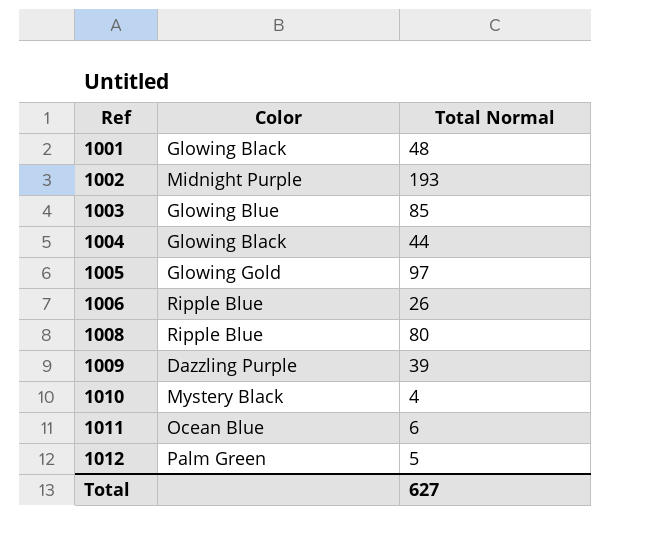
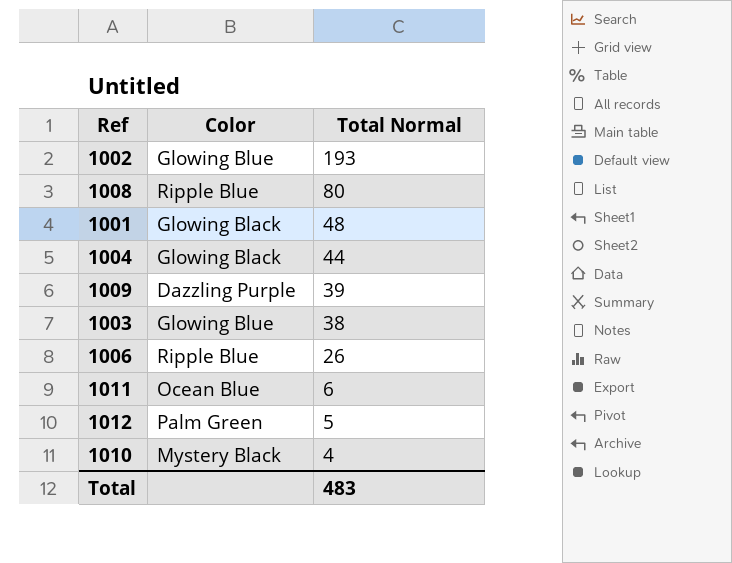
row order: Ref ascending -> Total Normal descending
row 1005: Glowing Gold | 97 -> none
1002 | Color: Midnight Purple -> Glowing Blue
1003 | Total Normal: 85 -> 38
Total | Total Normal: 627 -> 483

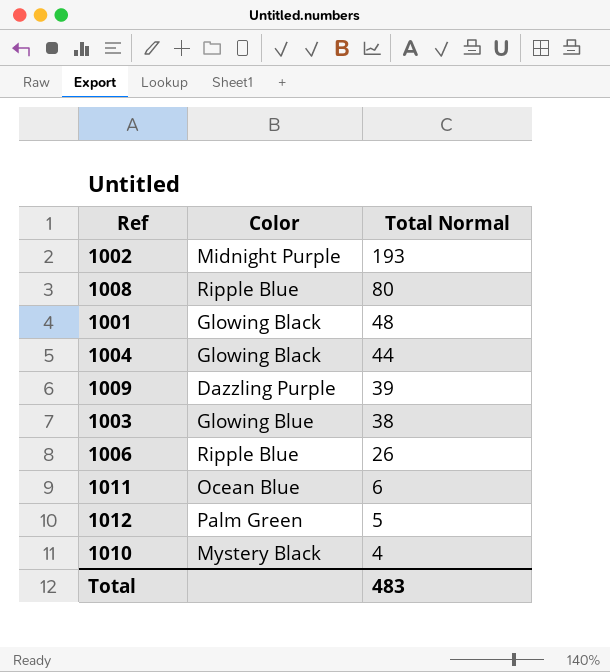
1002 | Color: Glowing Blue -> Midnight Purple

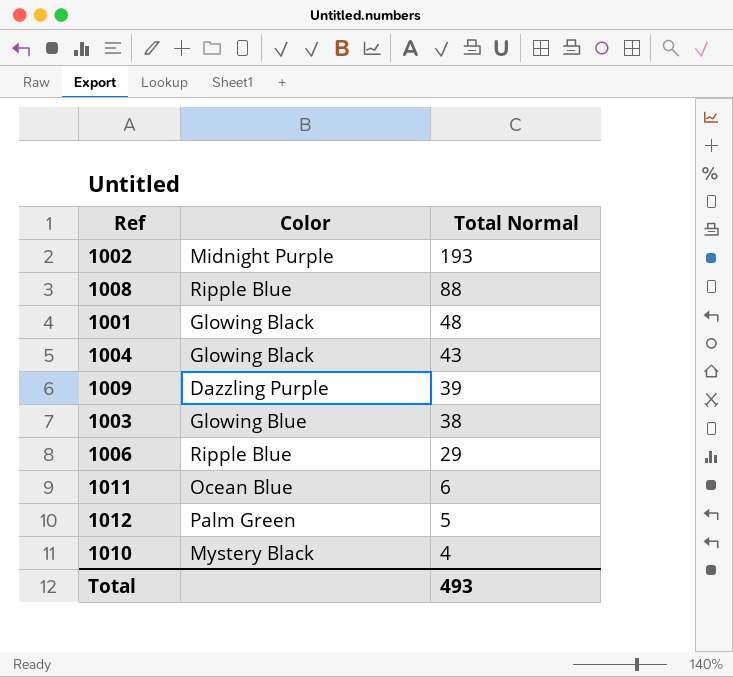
1008 | Total Normal: 80 -> 88
1004 | Total Normal: 44 -> 43
1006 | Total Normal: 26 -> 29
Total | Total Normal: 483 -> 493

